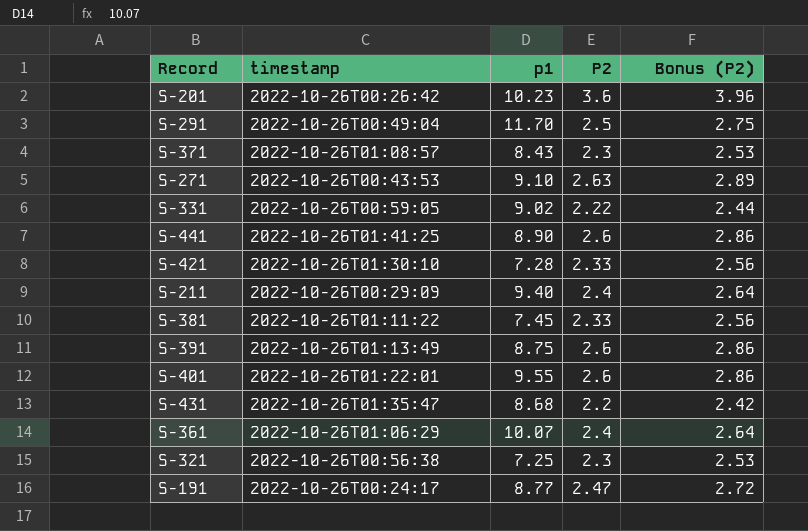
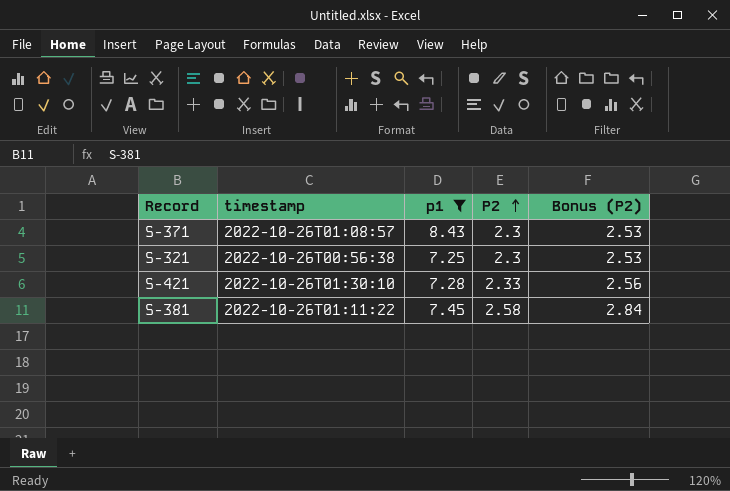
filter: none -> p1 <= 8.43
row order: none -> P2 ascending
S-381 | P2: 2.33 -> 2.58
S-381 | Bonus (P2): 2.56 -> 2.84

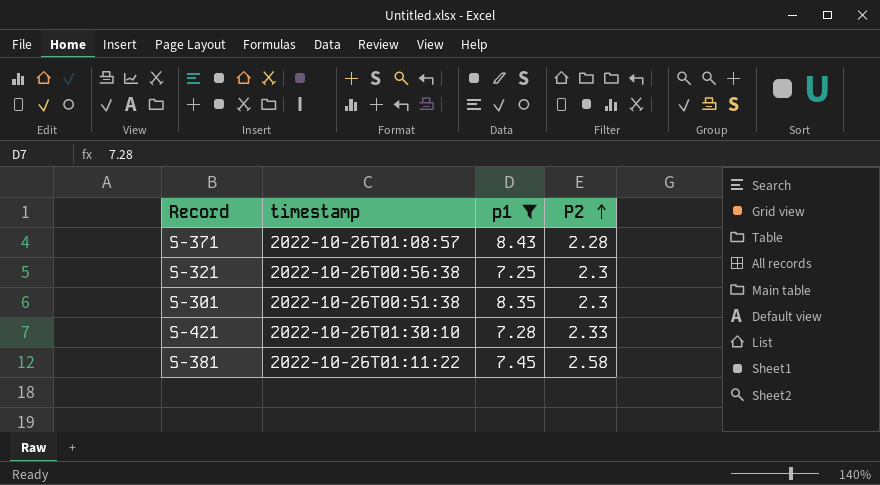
column Bonus (P2) | formula: [P2] * 1.1 -> none
S-371 | P2: 2.3 -> 2.28
row S-301: none -> 2022-10-26T00:51:38 | 8.35 | 2.3

